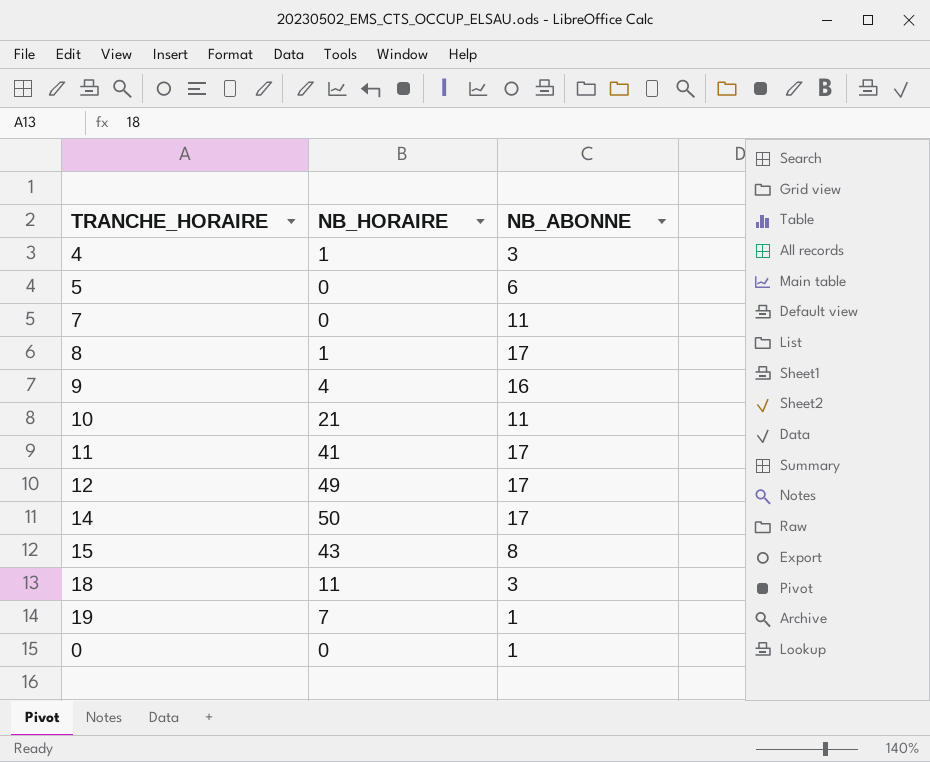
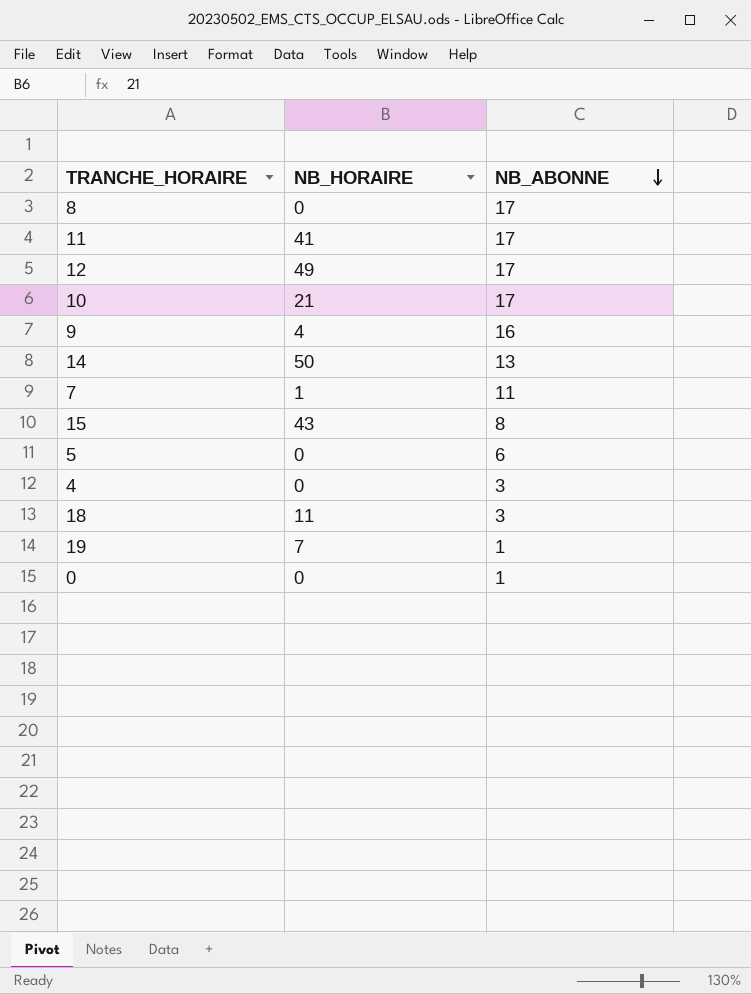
row order: none -> NB_ABONNE descending
8 | NB_HORAIRE: 1 -> 0
10 | NB_ABONNE: 11 -> 17
14 | NB_ABONNE: 17 -> 13
7 | NB_HORAIRE: 0 -> 1
4 | NB_HORAIRE: 1 -> 0

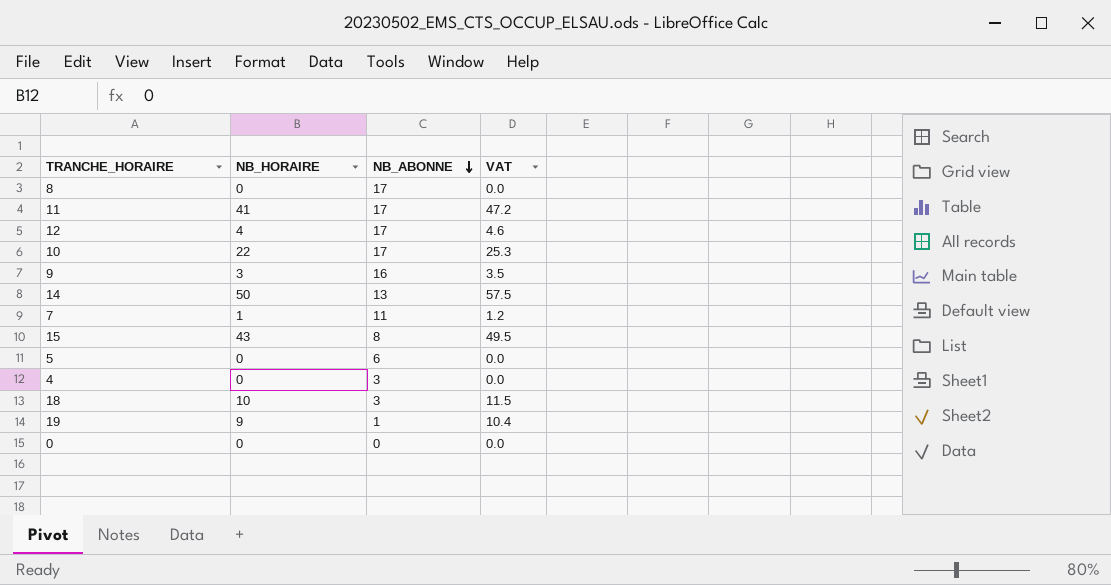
column VAT | formula: none -> [NB_HORAIRE] * 1.15
12 | NB_HORAIRE: 49 -> 4
10 | NB_HORAIRE: 21 -> 22
9 | NB_HORAIRE: 4 -> 3
18 | NB_HORAIRE: 11 -> 10
19 | NB_HORAIRE: 7 -> 9
0 | NB_ABONNE: 1 -> 0

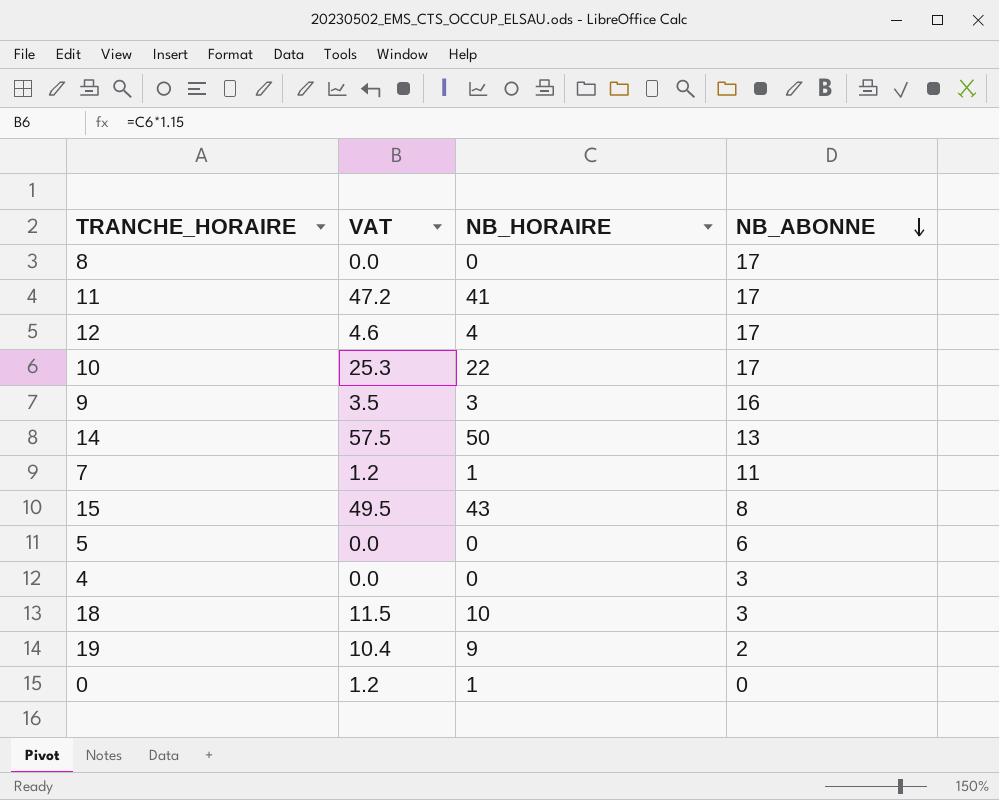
column VAT | position: 4 -> 2
19 | NB_ABONNE: 1 -> 2
0 | VAT: 0.0 -> 1.2
0 | NB_HORAIRE: 0 -> 1

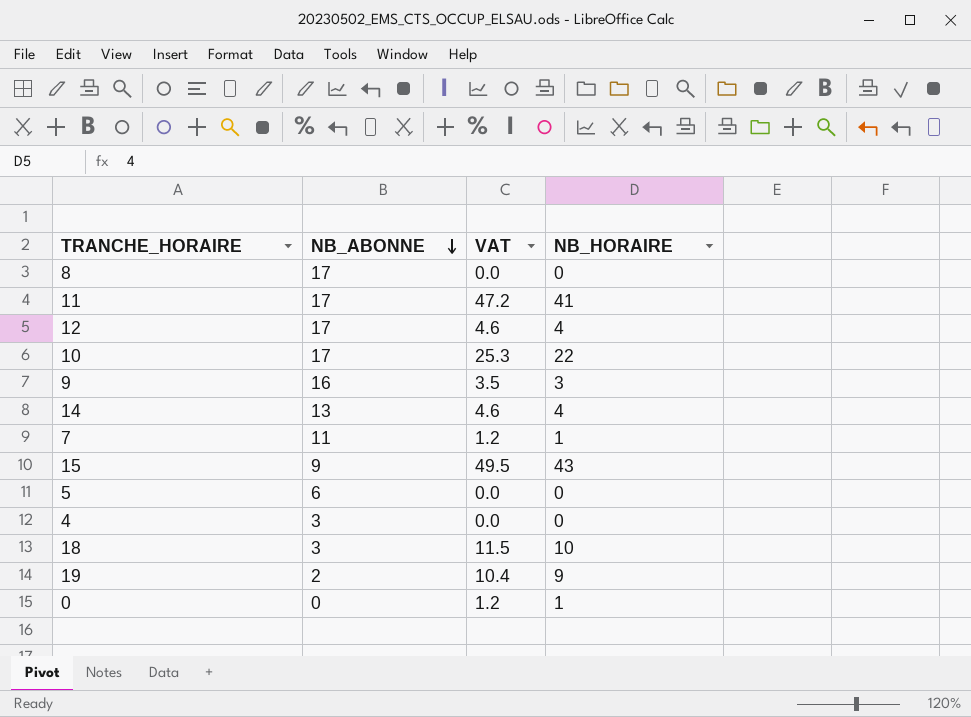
column NB_ABONNE | position: 4 -> 2
14 | VAT: 57.5 -> 4.6
14 | NB_HORAIRE: 50 -> 4
15 | NB_ABONNE: 8 -> 9

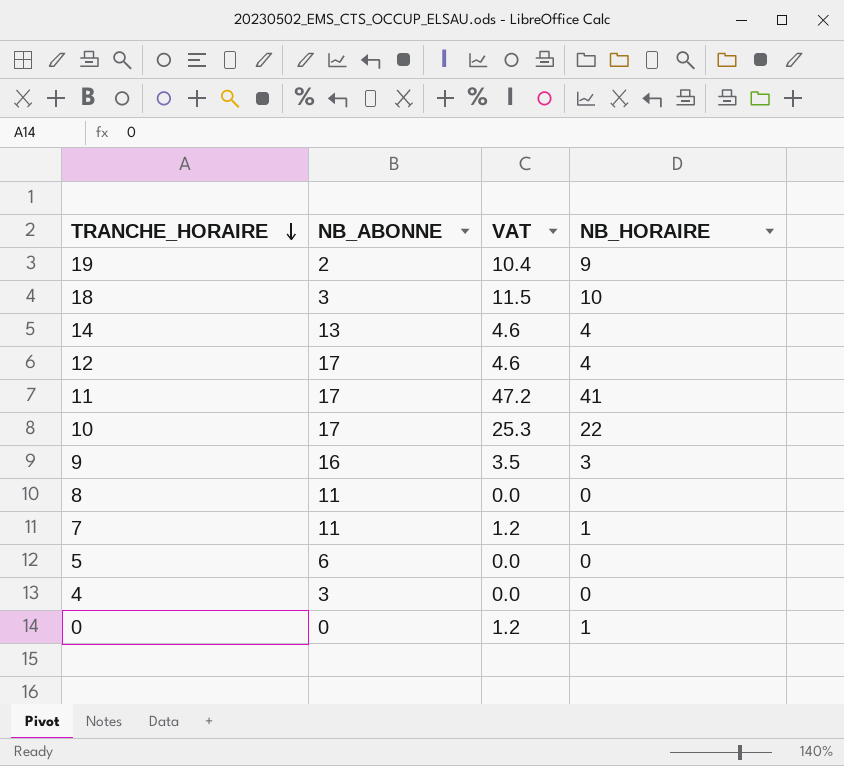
row order: NB_ABONNE descending -> TRANCHE_HORAIRE descending
row 15: 9 | 49.5 | 43 -> none
8 | NB_ABONNE: 17 -> 11

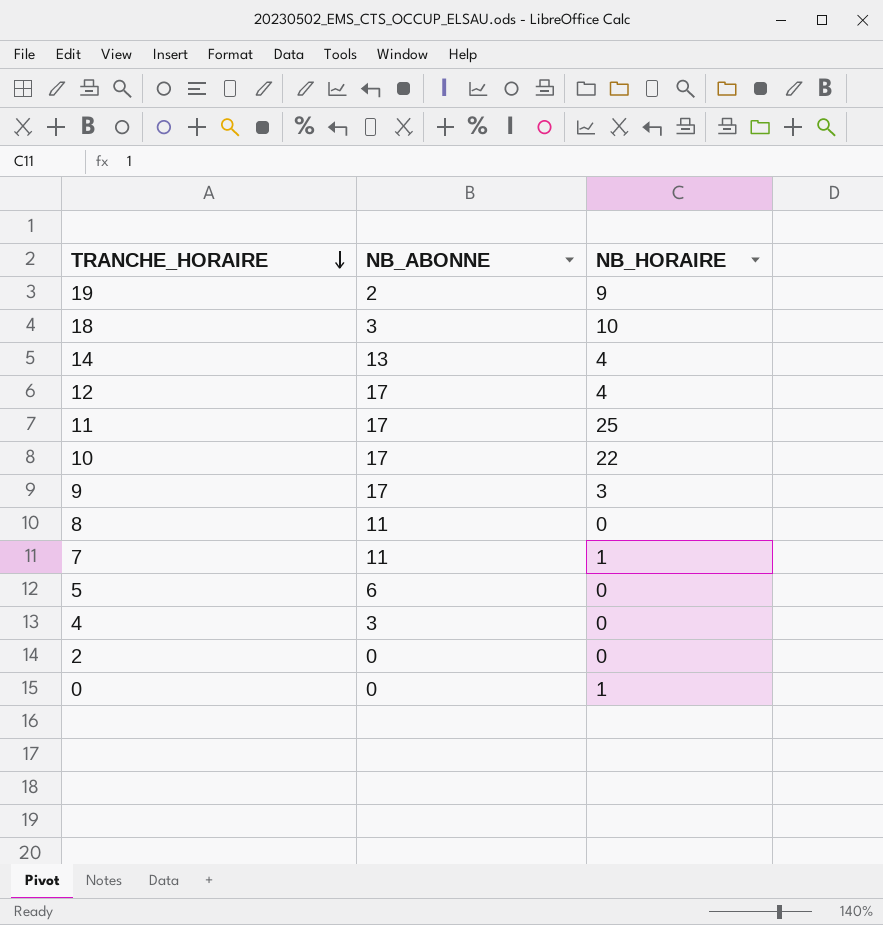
column VAT | formula: [NB_HORAIRE] * 1.15 -> none
11 | NB_HORAIRE: 41 -> 25
9 | NB_ABONNE: 16 -> 17
row 2: none -> 0 | 0

